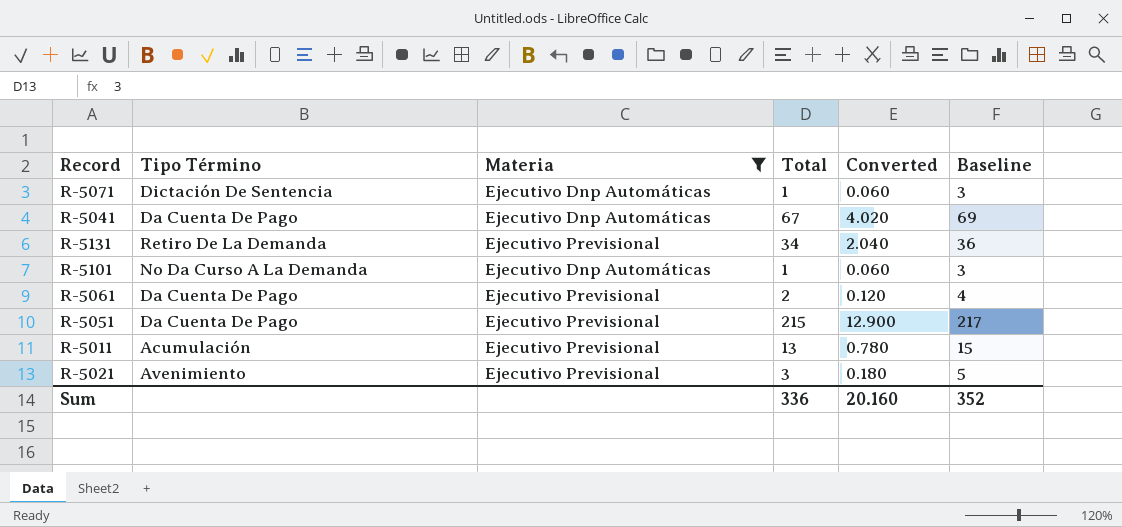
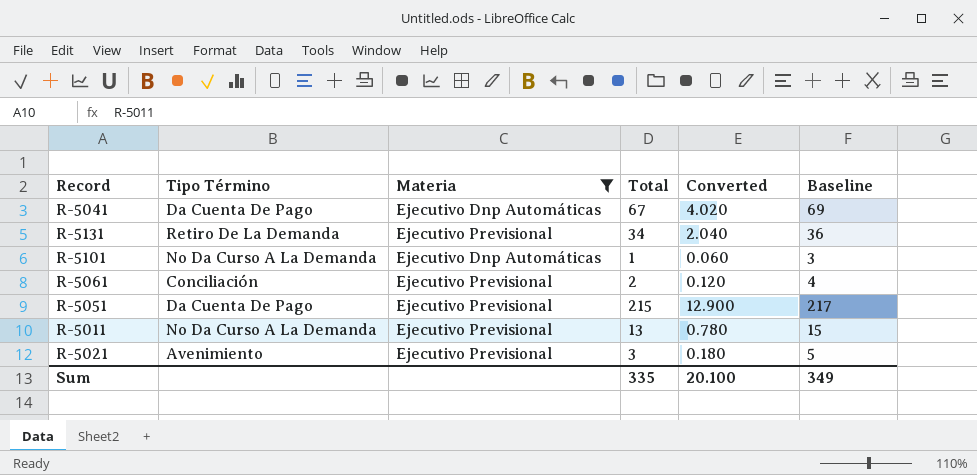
row R-5071: Dictación De Sentencia | Ejecutivo Dnp Automáticas | 1 | 0.060 | 3 -> none
R-5061 | Tipo Término: Da Cuenta De Pago -> Conciliación
R-5011 | Tipo Término: Acumulación -> No Da Curso A La Demanda
Sum | Total: 336 -> 335
Sum | Converted: 20.160 -> 20.100
Sum | Baseline: 352 -> 349

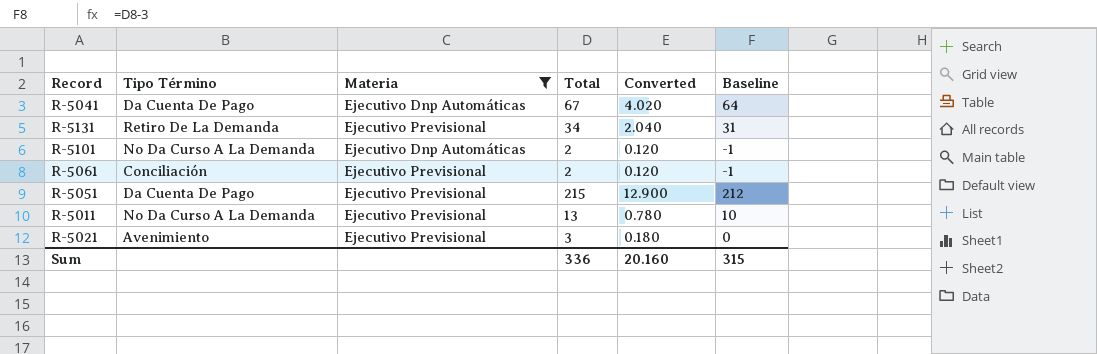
column Baseline | formula: [Total] + 2 -> [Total] - 3
R-5101 | Total: 1 -> 2
R-5101 | Converted: 0.060 -> 0.120
Sum | Total: 335 -> 336
Sum | Converted: 20.100 -> 20.160
Sum | Baseline: 349 -> 315

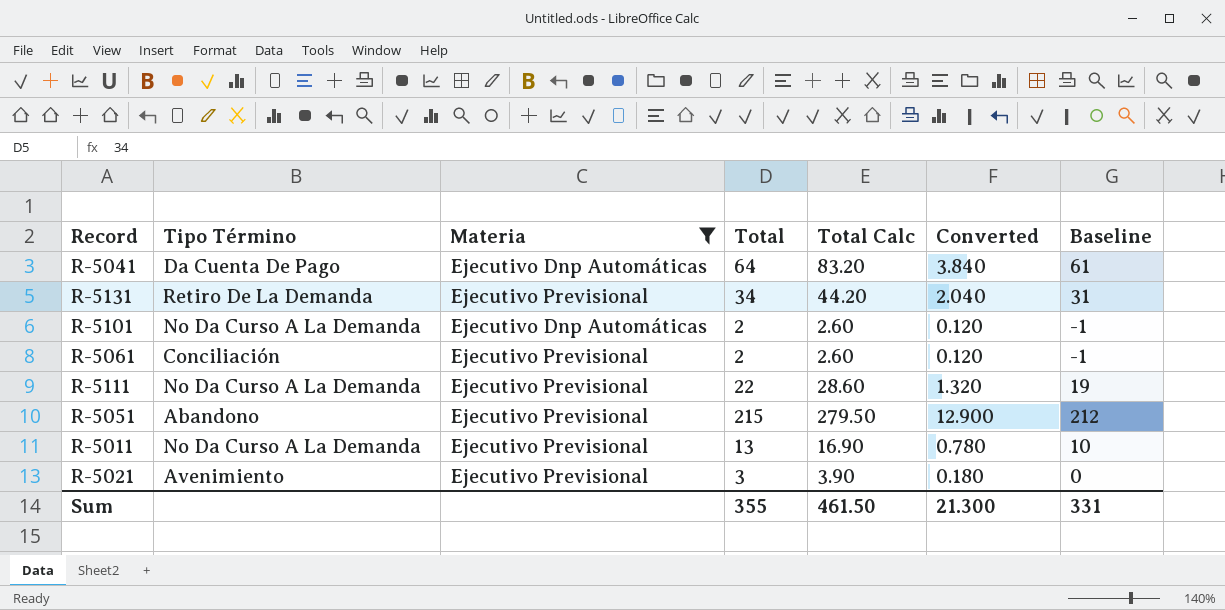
column Total Calc | formula: none -> [Total] * 1.3
R-5041 | Total: 67 -> 64
R-5041 | Converted: 4.020 -> 3.840
R-5041 | Baseline: 64 -> 61
row R-5111: none -> No Da Curso A La Demanda | Ejecutivo Previsional | 22 | 28.60 | 1.320 | 19
R-5051 | Tipo Término: Da Cuenta De Pago -> Abandono
Sum | Total: 336 -> 355
Sum | Converted: 20.160 -> 21.300
Sum | Baseline: 315 -> 331

